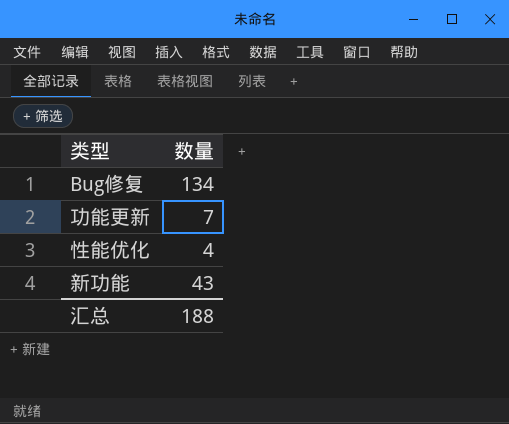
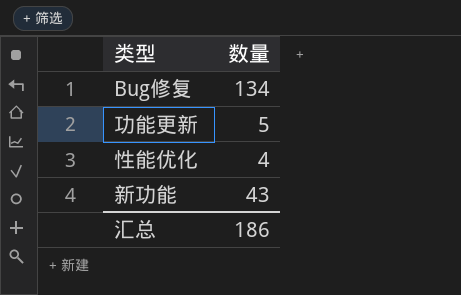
功能更新 | 数量: 7 -> 5
汇总 | 数量: 188 -> 186

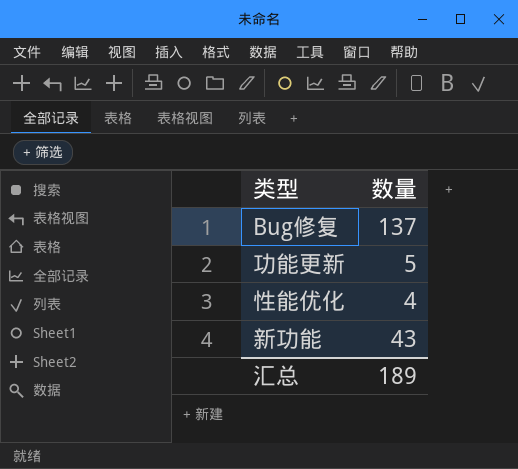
Bug修复 | 数量: 134 -> 137
汇总 | 数量: 186 -> 189

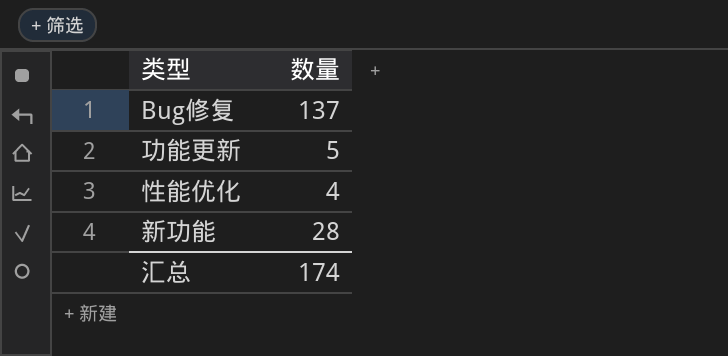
新功能 | 数量: 43 -> 28
汇总 | 数量: 189 -> 174

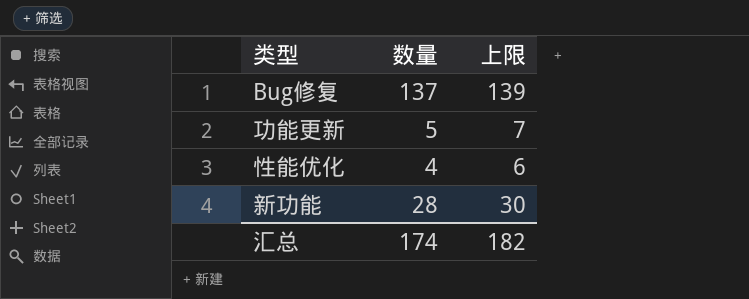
column 上限 | formula: none -> [数量] + 2

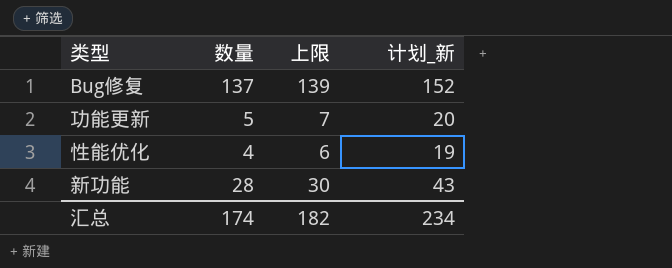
column 计划_新 | formula: none -> [数量] + 15

